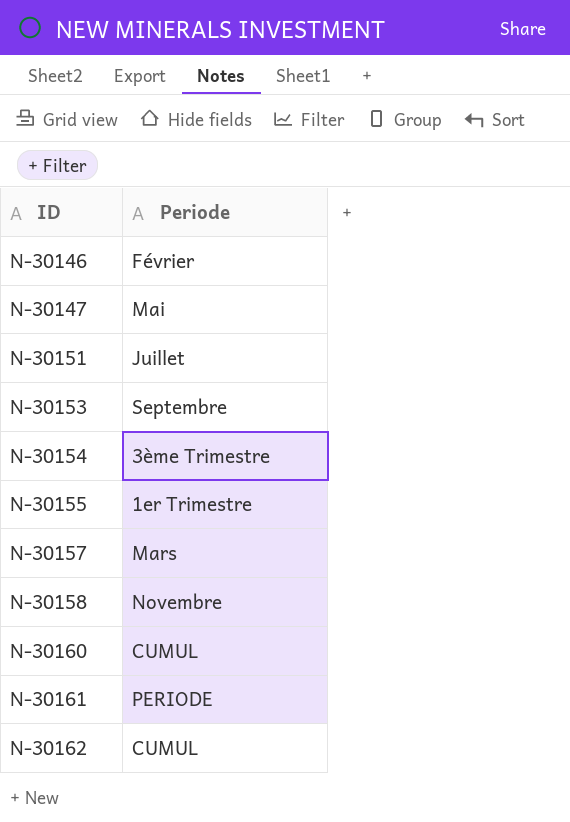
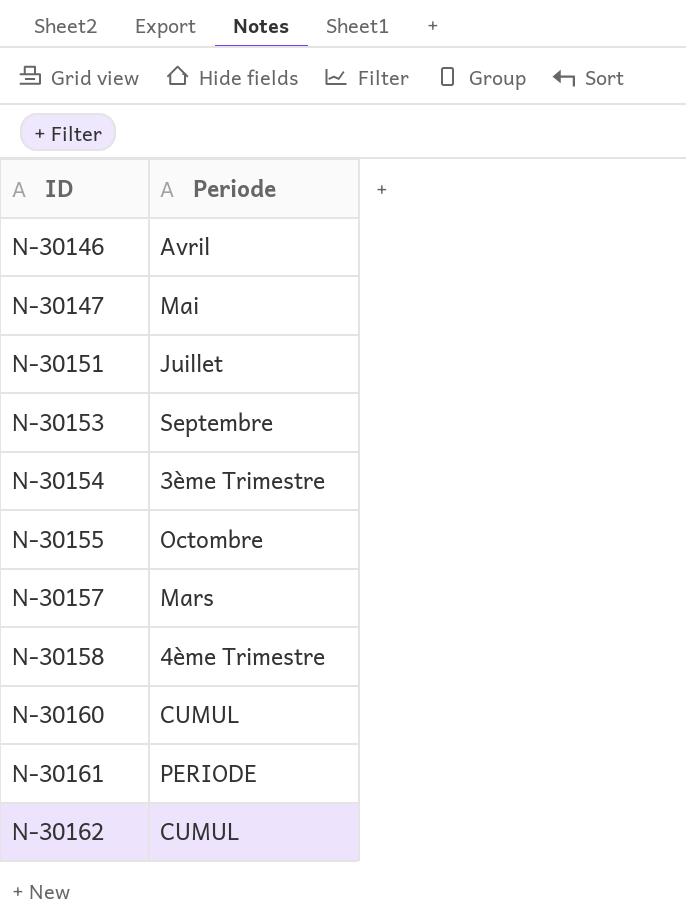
N-30146 | Periode: Février -> Avril
N-30155 | Periode: 1er Trimestre -> Octombre
N-30158 | Periode: Novembre -> 4ème Trimestre

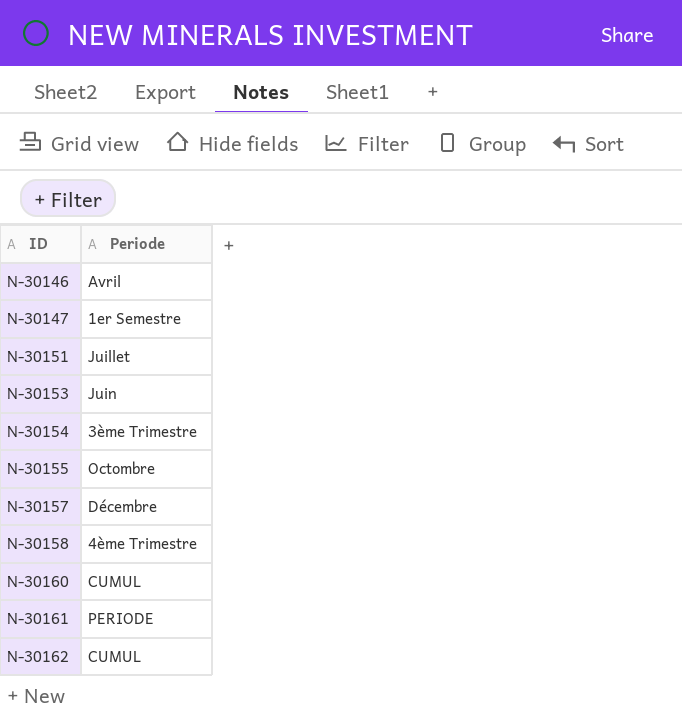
N-30147 | Periode: Mai -> 1er Semestre
N-30153 | Periode: Septembre -> Juin
N-30157 | Periode: Mars -> Décembre

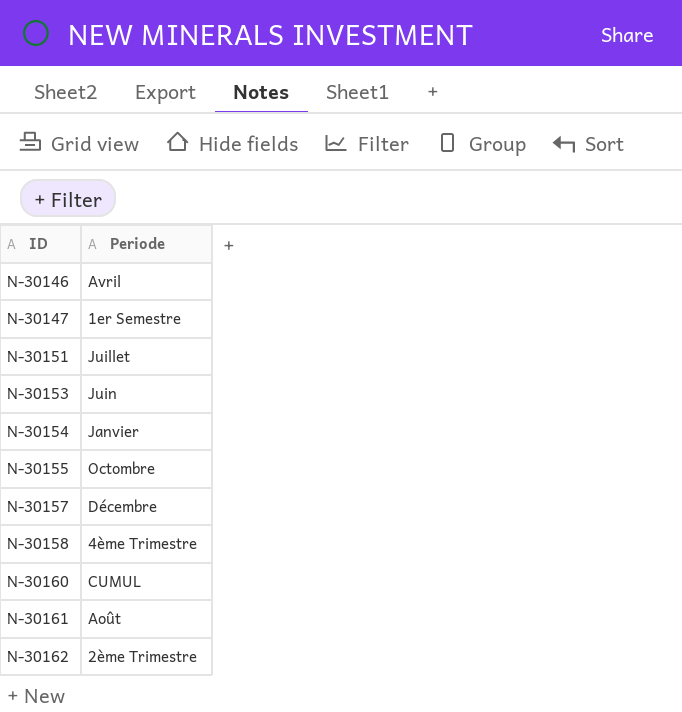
N-30154 | Periode: 3ème Trimestre -> Janvier
N-30161 | Periode: PERIODE -> Août
N-30162 | Periode: CUMUL -> 2ème Trimestre

